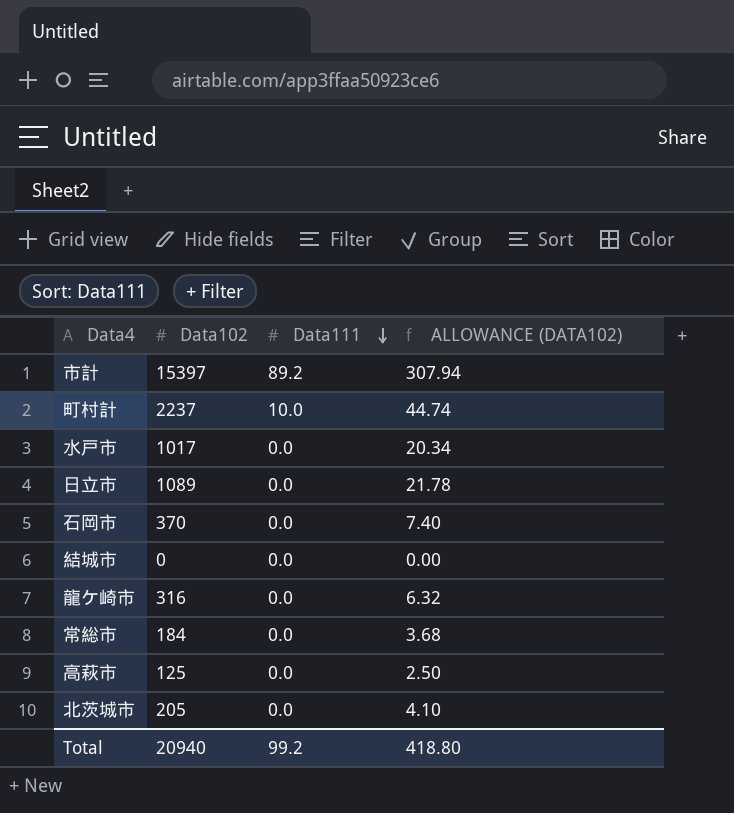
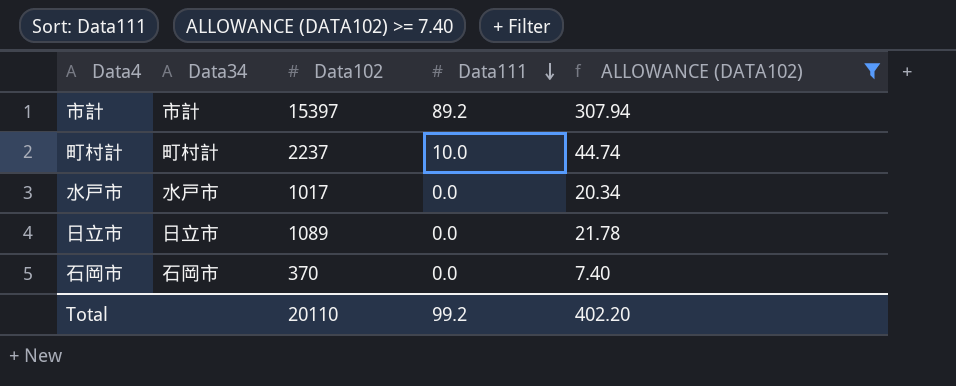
filter: none -> ALLOWANCE (DATA102) >= 7.40
column Data34 | position: none -> 2
Total | Data102: 20940 -> 20110
Total | ALLOWANCE (DATA102): 418.80 -> 402.20

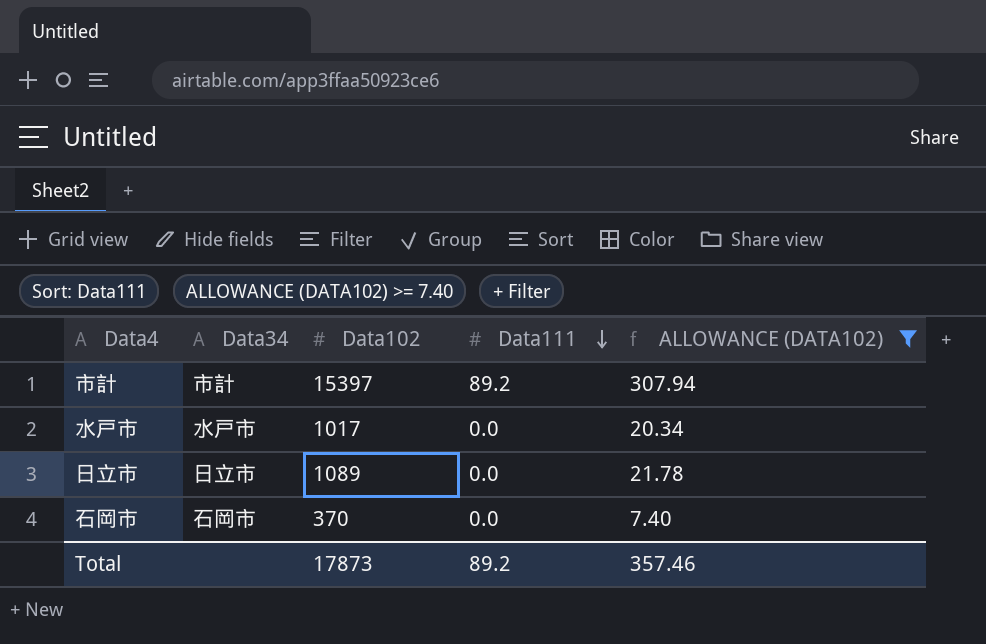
row 町村計: 町村計 | 2237 | 10.0 | 44.74 -> none
Total | Data102: 20110 -> 17873
Total | Data111: 99.2 -> 89.2
Total | ALLOWANCE (DATA102): 402.20 -> 357.46

